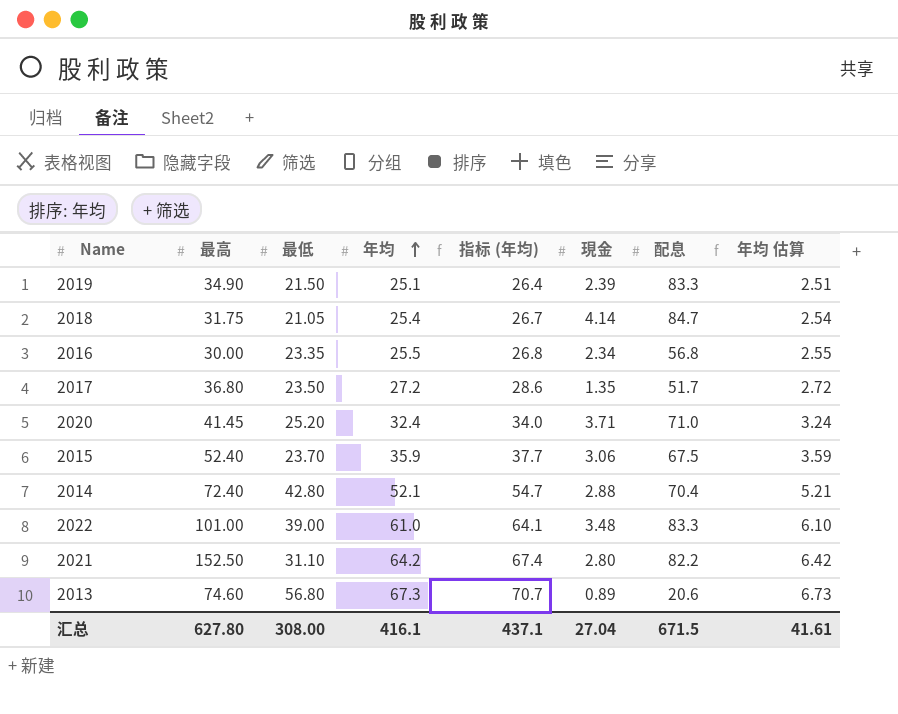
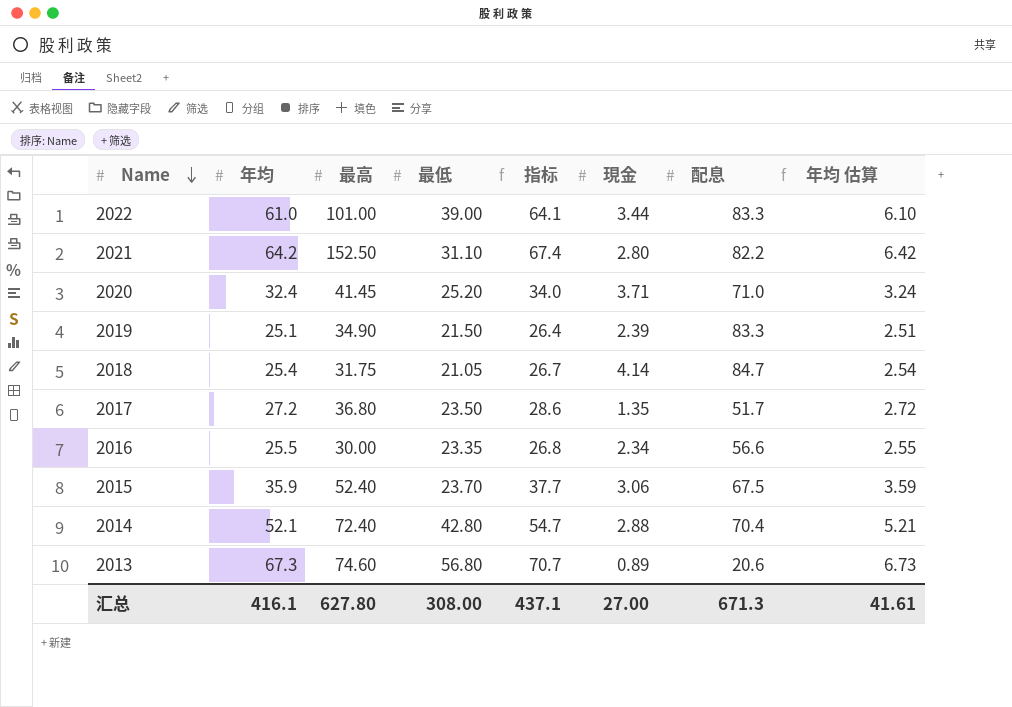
row order: 年均 ascending -> Name descending
column 年均 | position: 4 -> 2
column name: 指标 (年均) -> 指标
2022 | 現金: 3.48 -> 3.44
2016 | 配息: 56.8 -> 56.6
汇总 | 現金: 27.04 -> 27.00
汇总 | 配息: 671.5 -> 671.3

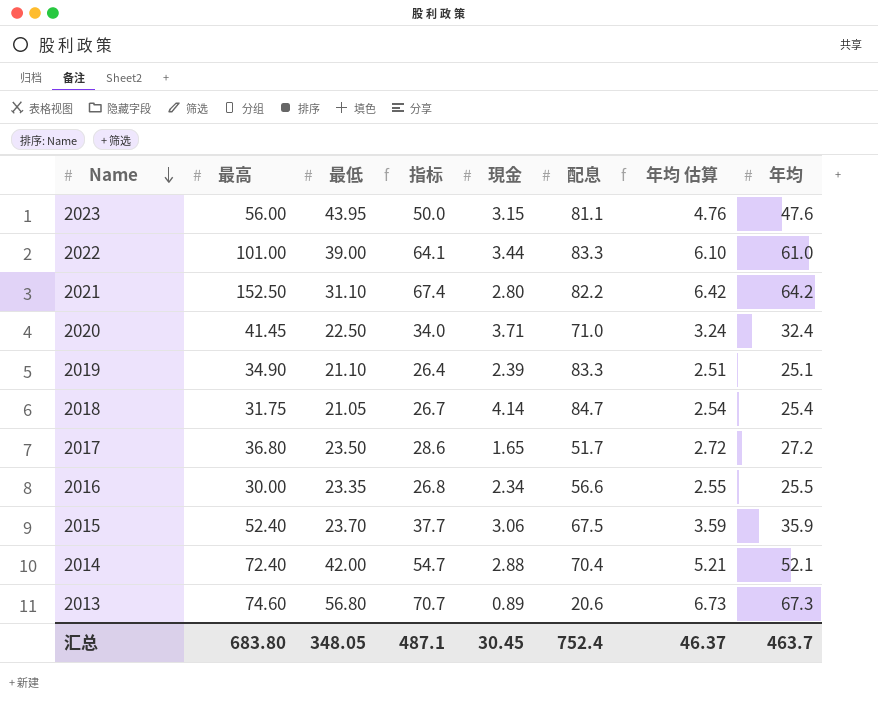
column 年均 | position: 2 -> 8
row 2023: none -> 56.00 | 43.95 | 50.0 | 3.15 | 81.1 | 4.76 | 47.6
2020 | 最低: 25.20 -> 22.50
2019 | 最低: 21.50 -> 21.10
2017 | 現金: 1.35 -> 1.65
2014 | 最低: 42.80 -> 42.00
汇总 | 最高: 627.80 -> 683.80
汇总 | 最低: 308.00 -> 348.05
汇总 | 指标: 437.1 -> 487.1
汇总 | 現金: 27.00 -> 30.45
汇总 | 配息: 671.3 -> 752.4
汇总 | 年均 估算: 41.61 -> 46.37
汇总 | 年均: 416.1 -> 463.7

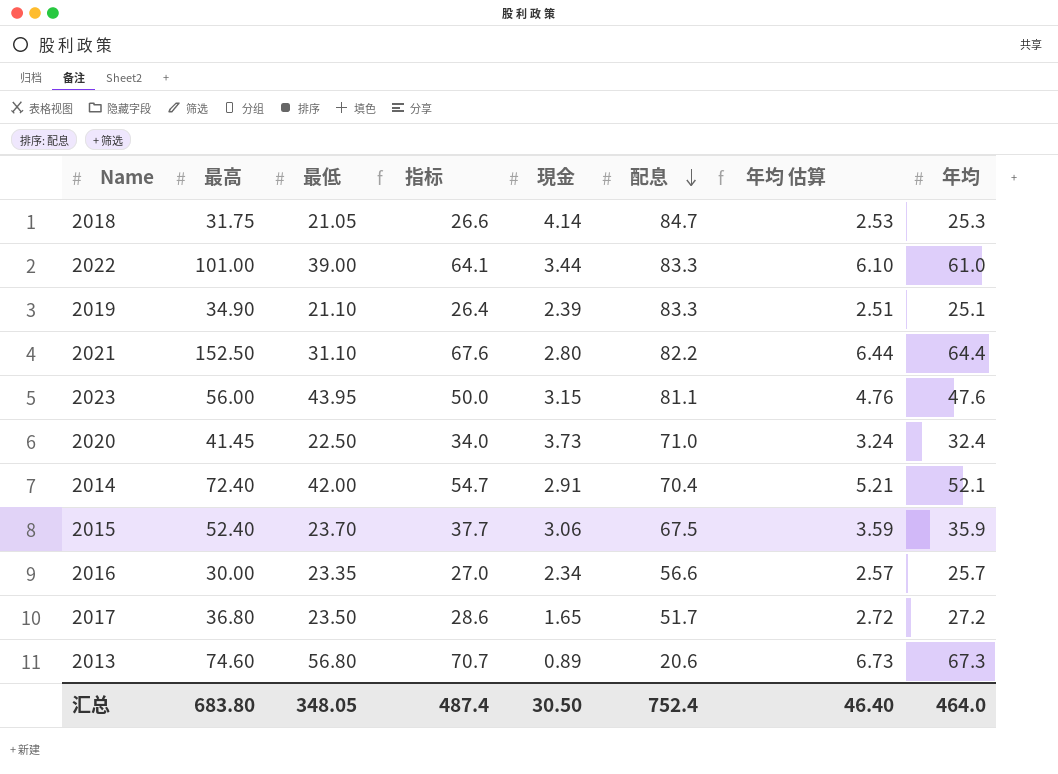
row order: Name descending -> 配息 descending
2018 | 指标: 26.7 -> 26.6
2018 | 年均 估算: 2.54 -> 2.53
2018 | 年均: 25.4 -> 25.3
2021 | 指标: 67.4 -> 67.6
2021 | 年均 估算: 6.42 -> 6.44
2021 | 年均: 64.2 -> 64.4
2020 | 現金: 3.71 -> 3.73
2014 | 現金: 2.88 -> 2.91
2016 | 指标: 26.8 -> 27.0
2016 | 年均 估算: 2.55 -> 2.57
2016 | 年均: 25.5 -> 25.7
汇总 | 指标: 487.1 -> 487.4
汇总 | 現金: 30.45 -> 30.50
汇总 | 年均 估算: 46.37 -> 46.40
汇总 | 年均: 463.7 -> 464.0

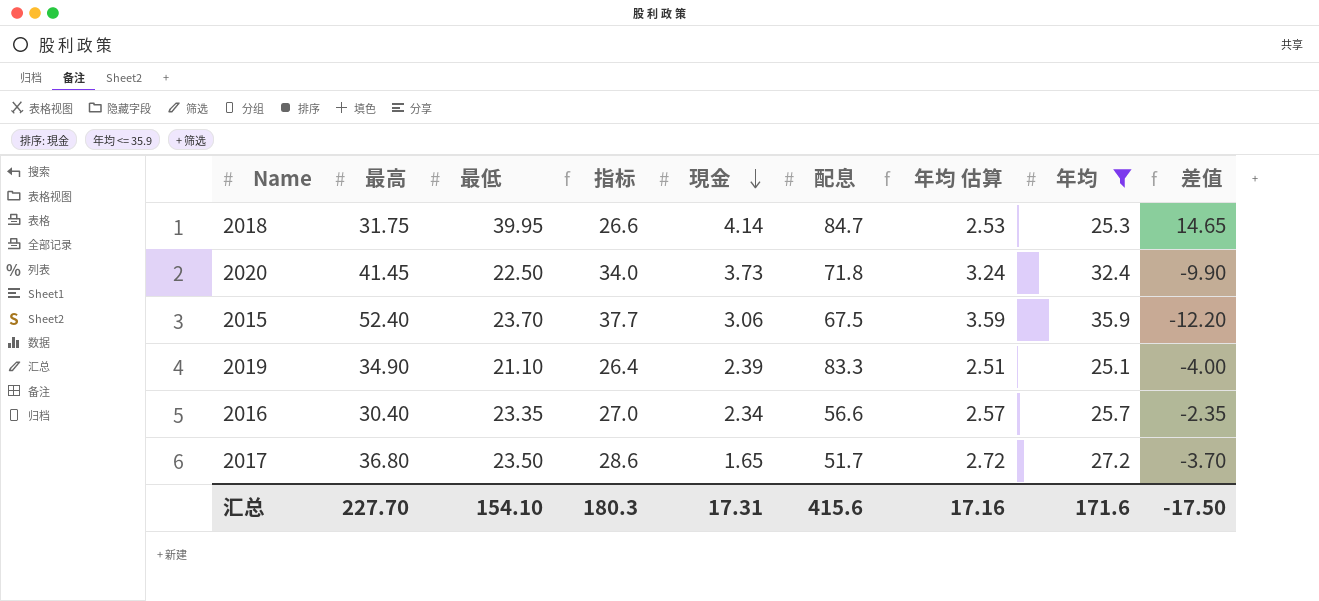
filter: none -> 年均 <= 35.9
row order: 配息 descending -> 現金 descending
column 差值 | formula: none -> [最低] - [年均]
2018 | 最低: 21.05 -> 39.95
2020 | 配息: 71.0 -> 71.8
2016 | 最高: 30.00 -> 30.40
汇总 | 最高: 683.80 -> 227.70
汇总 | 最低: 348.05 -> 154.10
汇总 | 指标: 487.4 -> 180.3
汇总 | 現金: 30.50 -> 17.31
汇总 | 配息: 752.4 -> 415.6
汇总 | 年均 估算: 46.40 -> 17.16
汇总 | 年均: 464.0 -> 171.6

